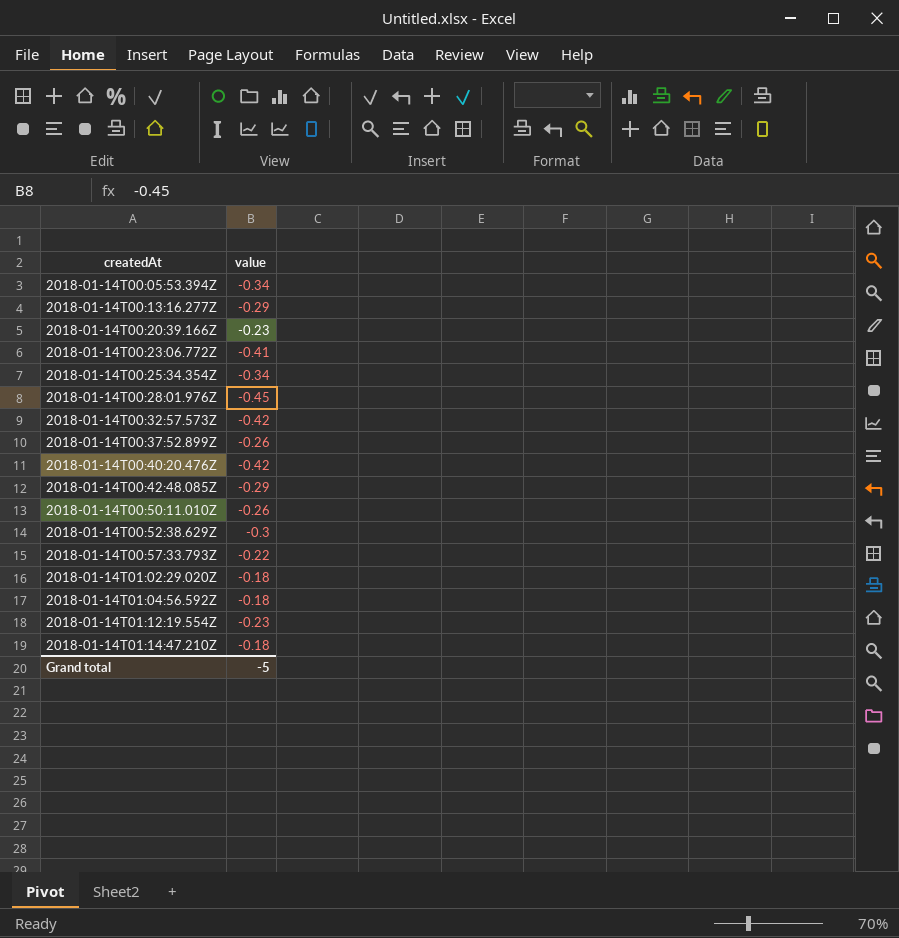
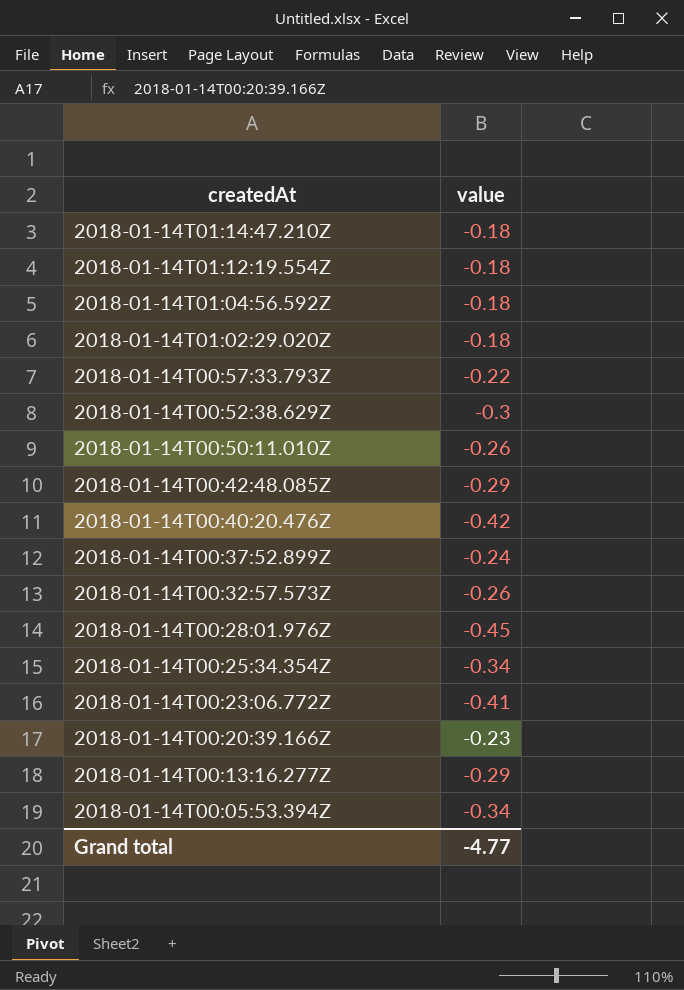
row order: createdAt ascending -> createdAt descending
2018-01-14T01:12:19.554Z | value: -0.23 -> -0.18
2018-01-14T00:37:52.899Z | value: -0.26 -> -0.24
2018-01-14T00:32:57.573Z | value: -0.42 -> -0.26
Grand total | value: -5 -> -4.77

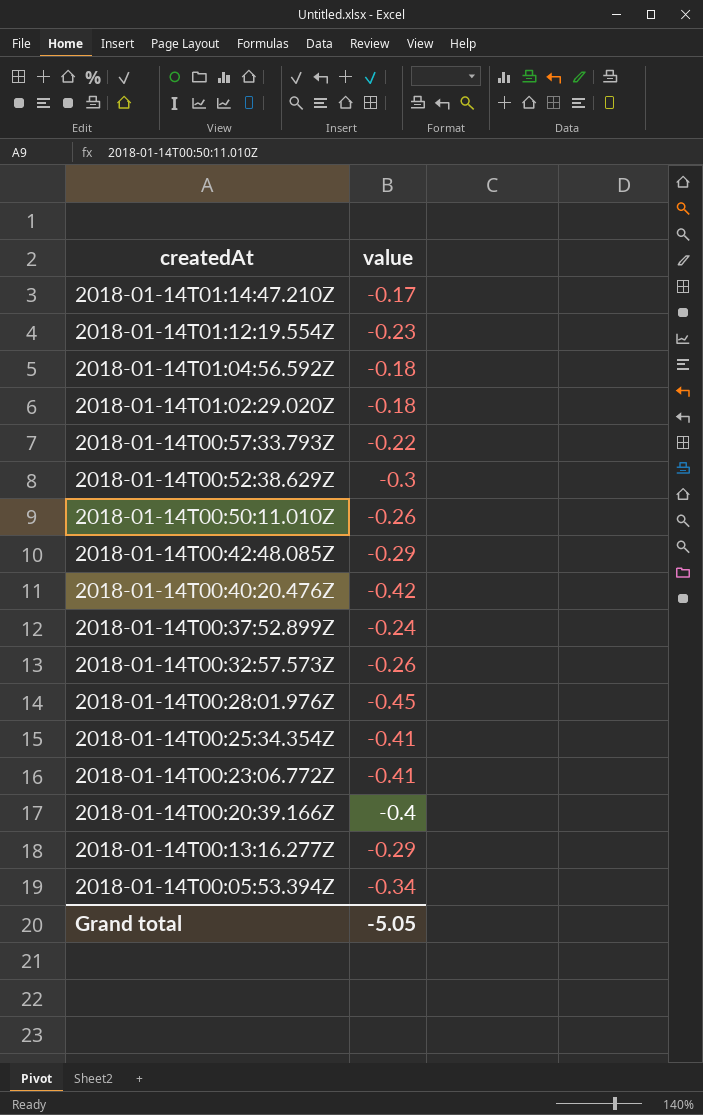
2018-01-14T01:14:47.210Z | value: -0.18 -> -0.17
2018-01-14T01:12:19.554Z | value: -0.18 -> -0.23
2018-01-14T00:25:34.354Z | value: -0.34 -> -0.41
2018-01-14T00:20:39.166Z | value: -0.23 -> -0.4
Grand total | value: -4.77 -> -5.05

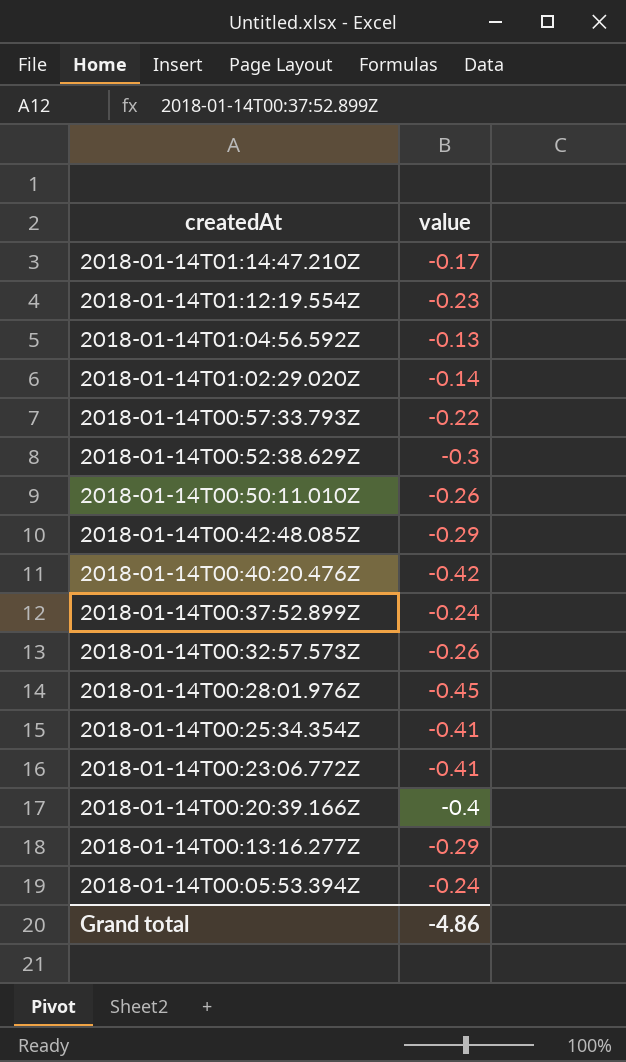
2018-01-14T01:04:56.592Z | value: -0.18 -> -0.13
2018-01-14T01:02:29.020Z | value: -0.18 -> -0.14
2018-01-14T00:05:53.394Z | value: -0.34 -> -0.24
Grand total | value: -5.05 -> -4.86

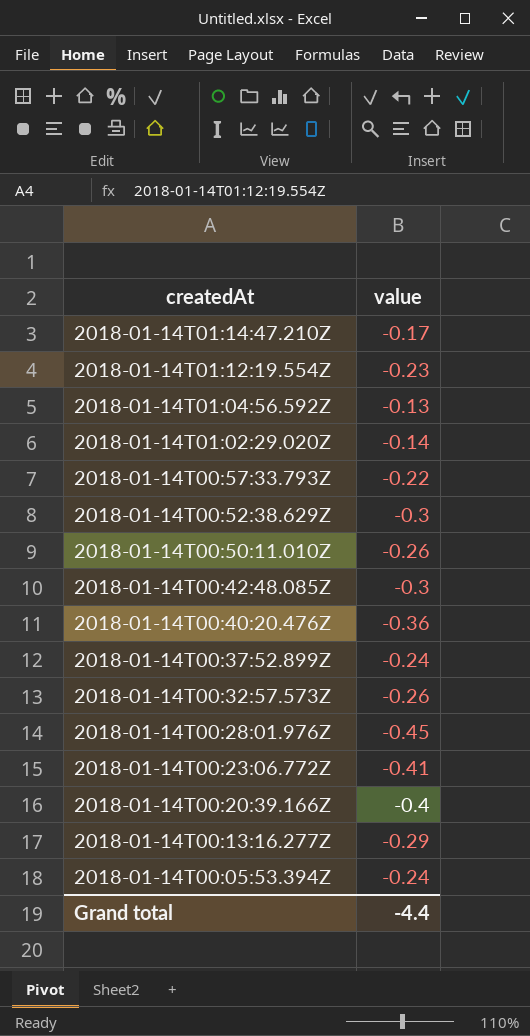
row 2018-01-14T00:25:34.354Z: -0.41 -> none
2018-01-14T00:42:48.085Z | value: -0.29 -> -0.3
2018-01-14T00:40:20.476Z | value: -0.42 -> -0.36
Grand total | value: -4.86 -> -4.4

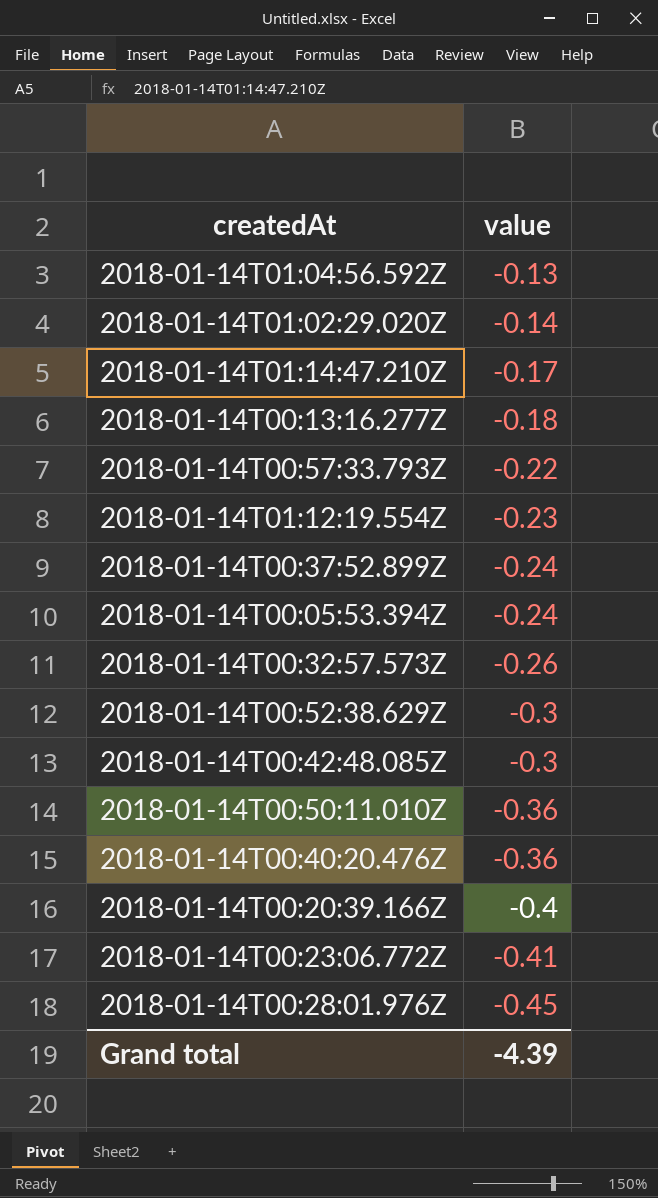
row order: createdAt descending -> value descending
2018-01-14T00:13:16.277Z | value: -0.29 -> -0.18
2018-01-14T00:50:11.010Z | value: -0.26 -> -0.36
Grand total | value: -4.4 -> -4.39

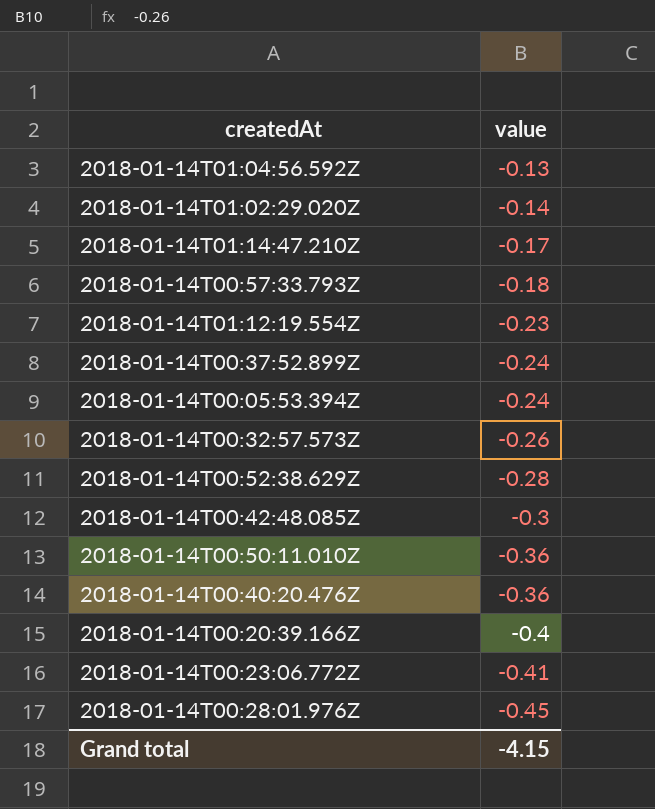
row 2018-01-14T00:13:16.277Z: -0.18 -> none
2018-01-14T00:57:33.793Z | value: -0.22 -> -0.18
2018-01-14T00:52:38.629Z | value: -0.3 -> -0.28
Grand total | value: -4.39 -> -4.15

